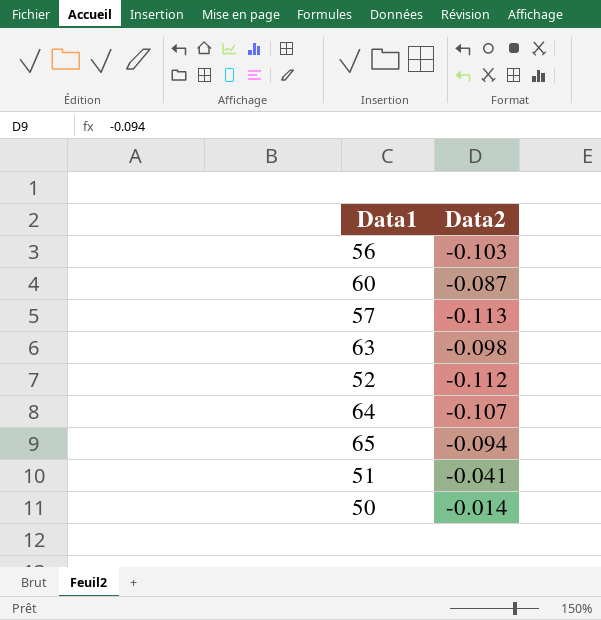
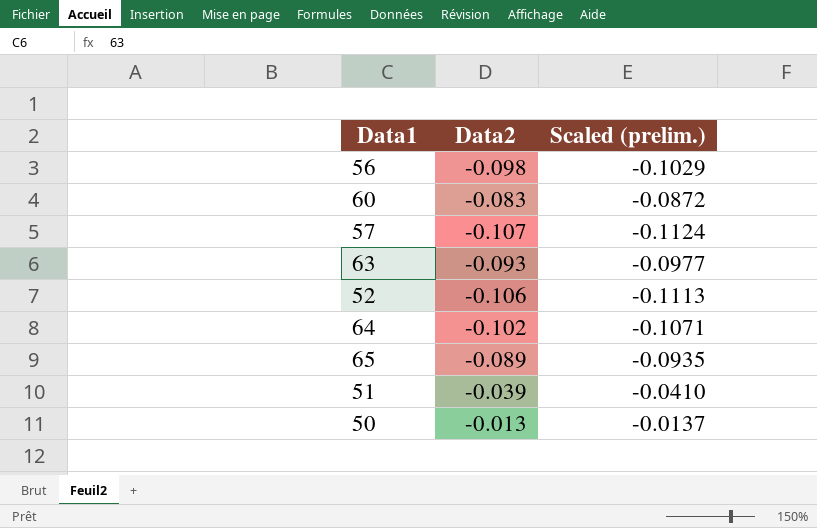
column Scaled (prelim.) | formula: none -> [Data2] * 1.05
56 | Data2: -0.103 -> -0.098
60 | Data2: -0.087 -> -0.083
57 | Data2: -0.113 -> -0.107
63 | Data2: -0.098 -> -0.093
52 | Data2: -0.112 -> -0.106
64 | Data2: -0.107 -> -0.102
65 | Data2: -0.094 -> -0.089
51 | Data2: -0.041 -> -0.039
50 | Data2: -0.014 -> -0.013

